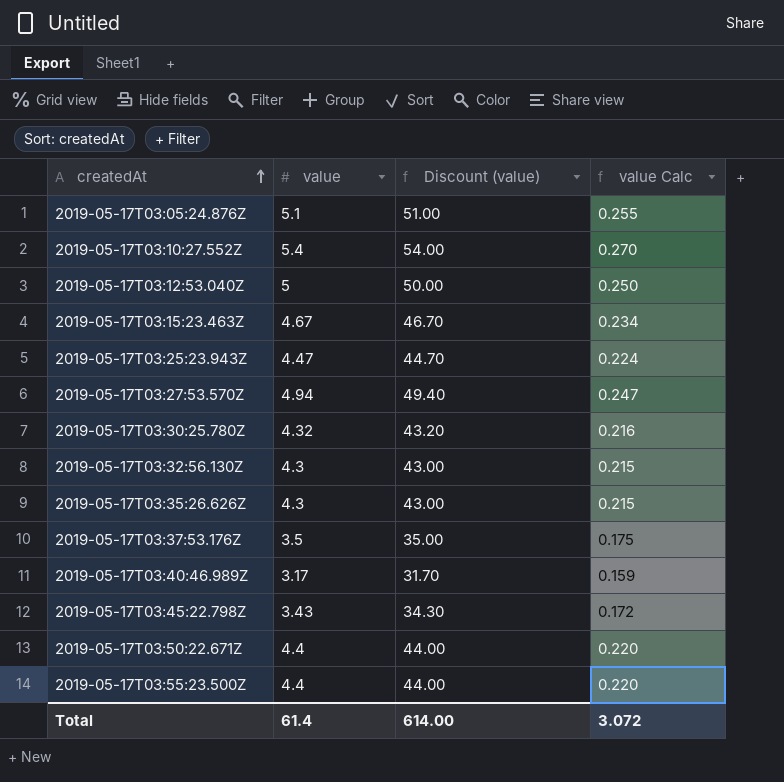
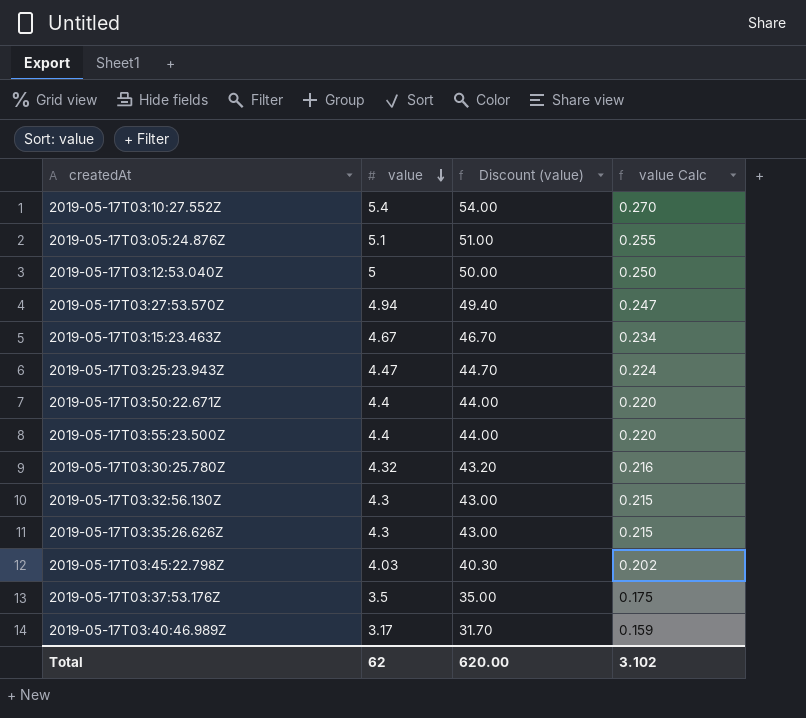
row order: createdAt ascending -> value descending
2019-05-17T03:45:22.798Z | value: 3.43 -> 4.03
2019-05-17T03:45:22.798Z | Discount (value): 34.30 -> 40.30
2019-05-17T03:45:22.798Z | value Calc: 0.172 -> 0.202
Total | value: 61.4 -> 62
Total | Discount (value): 614.00 -> 620.00
Total | value Calc: 3.072 -> 3.102

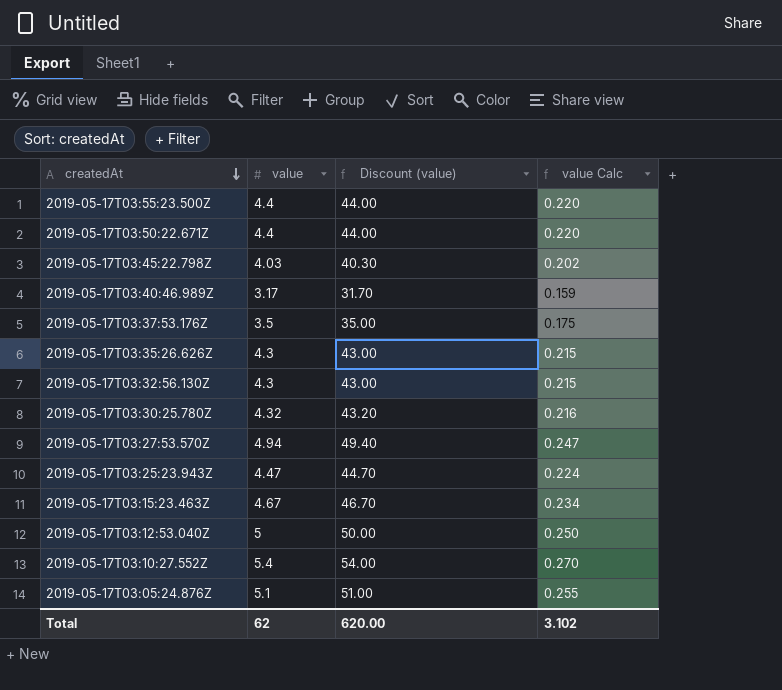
row order: value descending -> createdAt descending

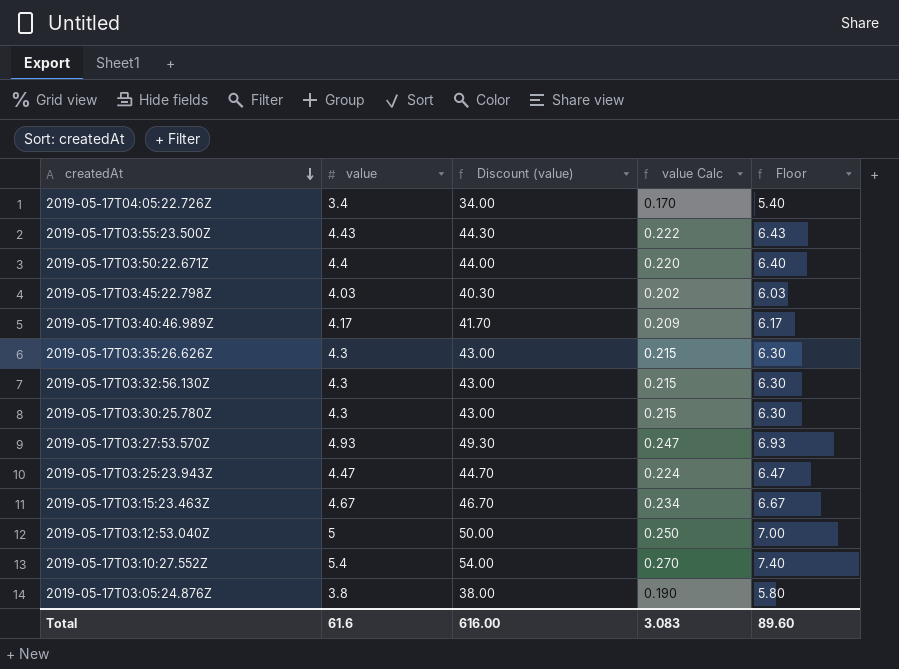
column Floor | formula: none -> [value] + 2
row 2019-05-17T03:37:53.176Z: 3.5 | 35.00 | 0.175 -> none
row 2019-05-17T04:05:22.726Z: none -> 3.4 | 34.00 | 0.170 | 5.40
2019-05-17T03:55:23.500Z | value: 4.4 -> 4.43
2019-05-17T03:55:23.500Z | Discount (value): 44.00 -> 44.30
2019-05-17T03:55:23.500Z | value Calc: 0.220 -> 0.222
2019-05-17T03:40:46.989Z | value: 3.17 -> 4.17
2019-05-17T03:40:46.989Z | Discount (value): 31.70 -> 41.70
2019-05-17T03:40:46.989Z | value Calc: 0.159 -> 0.209
2019-05-17T03:30:25.780Z | value: 4.32 -> 4.3
2019-05-17T03:30:25.780Z | Discount (value): 43.20 -> 43.00
2019-05-17T03:30:25.780Z | value Calc: 0.216 -> 0.215
2019-05-17T03:27:53.570Z | value: 4.94 -> 4.93
2019-05-17T03:27:53.570Z | Discount (value): 49.40 -> 49.30
2019-05-17T03:05:24.876Z | value: 5.1 -> 3.8
2019-05-17T03:05:24.876Z | Discount (value): 51.00 -> 38.00
2019-05-17T03:05:24.876Z | value Calc: 0.255 -> 0.190
Total | value: 62 -> 61.6
Total | Discount (value): 620.00 -> 616.00
Total | value Calc: 3.102 -> 3.083

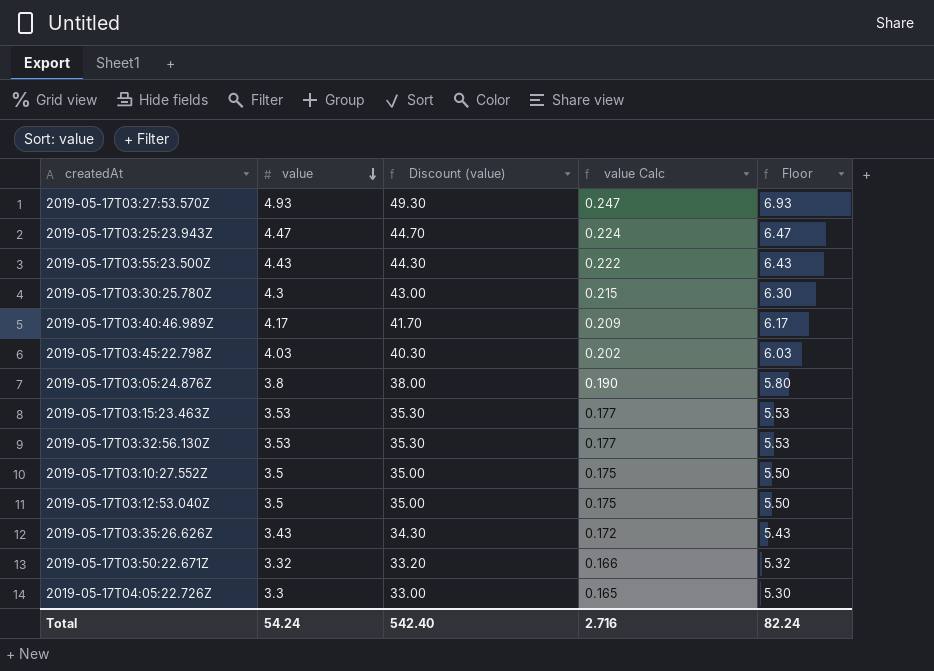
row order: createdAt descending -> value descending
2019-05-17T03:15:23.463Z | value: 4.67 -> 3.53
2019-05-17T03:15:23.463Z | Discount (value): 46.70 -> 35.30
2019-05-17T03:15:23.463Z | value Calc: 0.234 -> 0.177
2019-05-17T03:15:23.463Z | Floor: 6.67 -> 5.53
2019-05-17T03:32:56.130Z | value: 4.3 -> 3.53
2019-05-17T03:32:56.130Z | Discount (value): 43.00 -> 35.30
2019-05-17T03:32:56.130Z | value Calc: 0.215 -> 0.177
2019-05-17T03:32:56.130Z | Floor: 6.30 -> 5.53
2019-05-17T03:10:27.552Z | value: 5.4 -> 3.5
2019-05-17T03:10:27.552Z | Discount (value): 54.00 -> 35.00
2019-05-17T03:10:27.552Z | value Calc: 0.270 -> 0.175
2019-05-17T03:10:27.552Z | Floor: 7.40 -> 5.50
2019-05-17T03:12:53.040Z | value: 5 -> 3.5
2019-05-17T03:12:53.040Z | Discount (value): 50.00 -> 35.00
2019-05-17T03:12:53.040Z | value Calc: 0.250 -> 0.175
2019-05-17T03:12:53.040Z | Floor: 7.00 -> 5.50
2019-05-17T03:35:26.626Z | value: 4.3 -> 3.43
2019-05-17T03:35:26.626Z | Discount (value): 43.00 -> 34.30
2019-05-17T03:35:26.626Z | value Calc: 0.215 -> 0.172
2019-05-17T03:35:26.626Z | Floor: 6.30 -> 5.43
2019-05-17T03:50:22.671Z | value: 4.4 -> 3.32
2019-05-17T03:50:22.671Z | Discount (value): 44.00 -> 33.20
2019-05-17T03:50:22.671Z | value Calc: 0.220 -> 0.166
2019-05-17T03:50:22.671Z | Floor: 6.40 -> 5.32
2019-05-17T04:05:22.726Z | value: 3.4 -> 3.3
2019-05-17T04:05:22.726Z | Discount (value): 34.00 -> 33.00
2019-05-17T04:05:22.726Z | value Calc: 0.170 -> 0.165
2019-05-17T04:05:22.726Z | Floor: 5.40 -> 5.30
Total | value: 61.6 -> 54.24
Total | Discount (value): 616.00 -> 542.40
Total | value Calc: 3.083 -> 2.716
Total | Floor: 89.60 -> 82.24

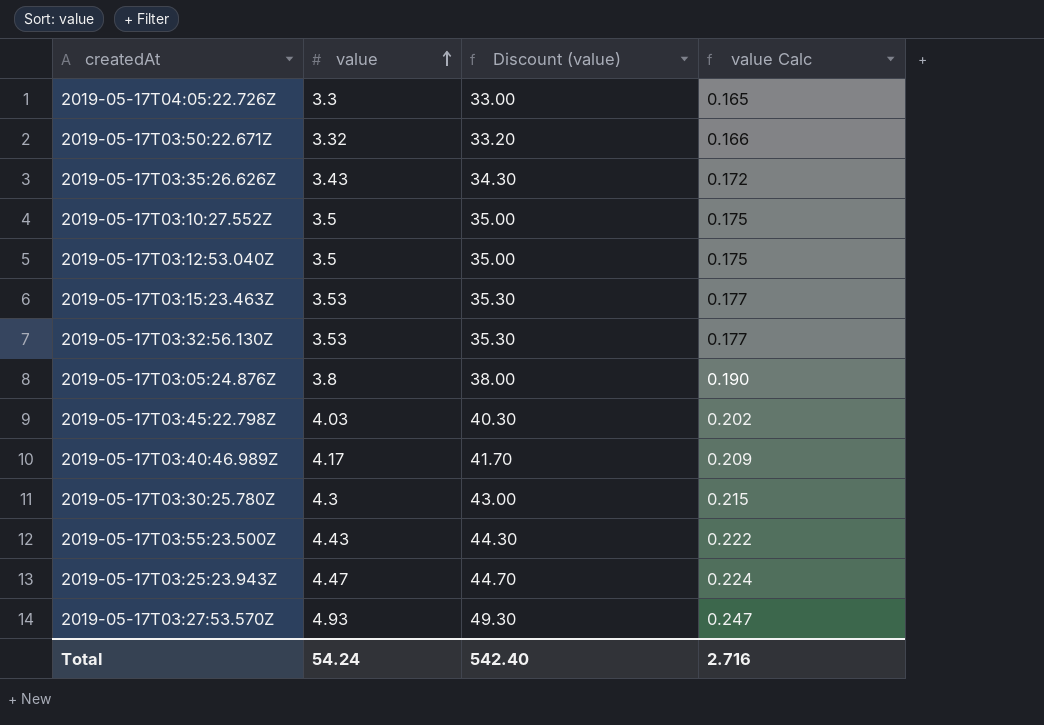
row order: value descending -> value ascending
column Floor | formula: [value] + 2 -> none

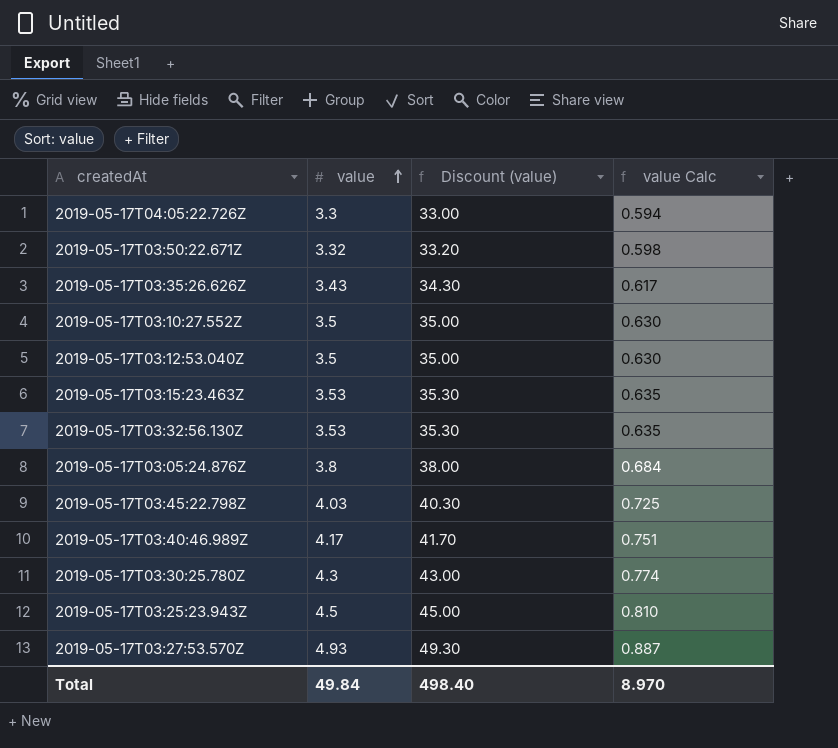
column value Calc | formula: [value] * 0.05 -> [value] * 0.18
row 2019-05-17T03:55:23.500Z: 4.43 | 44.30 | 0.222 -> none
2019-05-17T03:25:23.943Z | value: 4.47 -> 4.5
2019-05-17T03:25:23.943Z | Discount (value): 44.70 -> 45.00
Total | value: 54.24 -> 49.84
Total | Discount (value): 542.40 -> 498.40
Total | value Calc: 2.716 -> 8.970

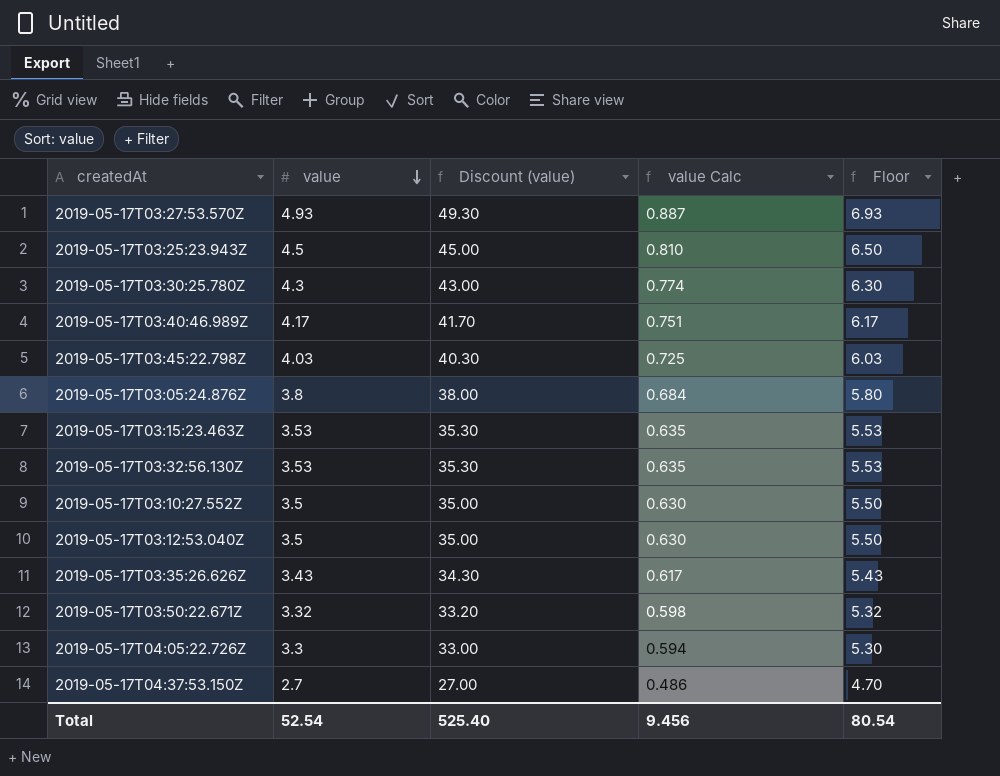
row order: value ascending -> value descending
column Floor | formula: none -> [value] + 2
row 2019-05-17T04:37:53.150Z: none -> 2.7 | 27.00 | 0.486 | 4.70
Total | value: 49.84 -> 52.54
Total | Discount (value): 498.40 -> 525.40
Total | value Calc: 8.970 -> 9.456

